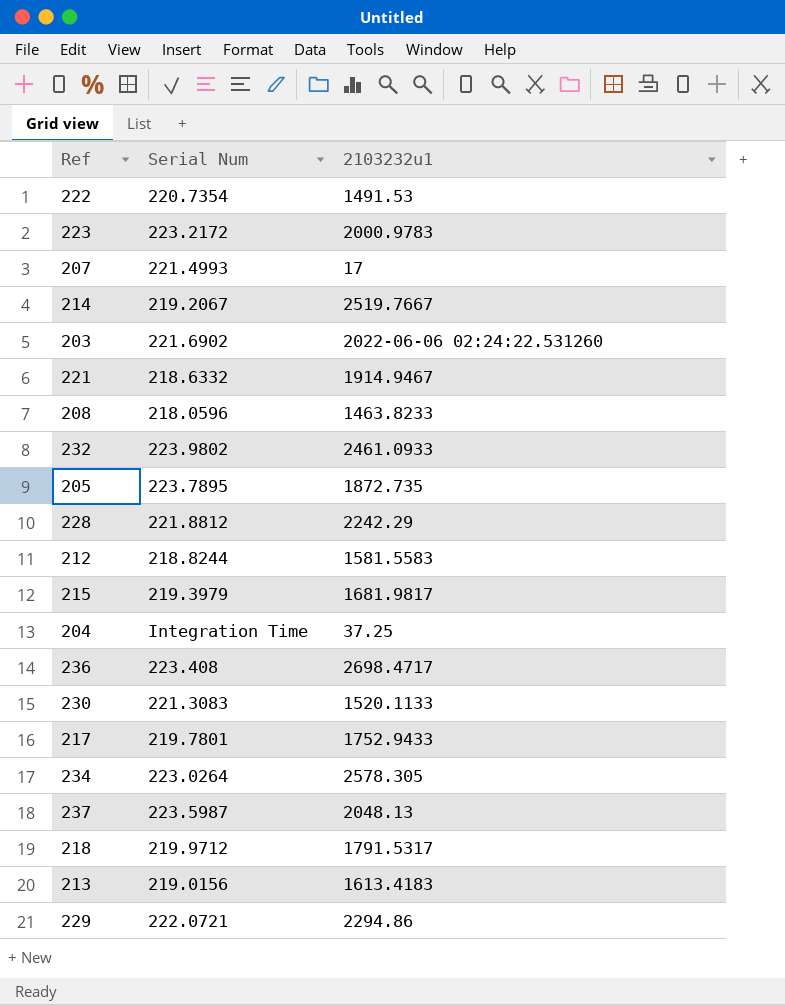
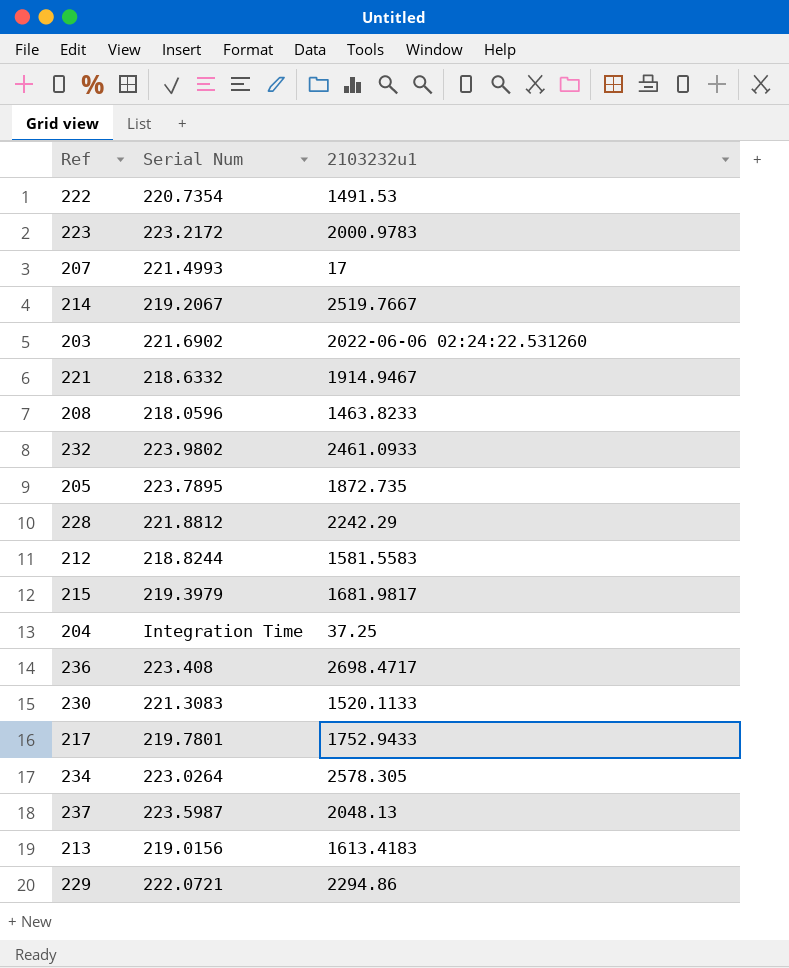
row 218: 219.9712 | 1791.5317 -> none

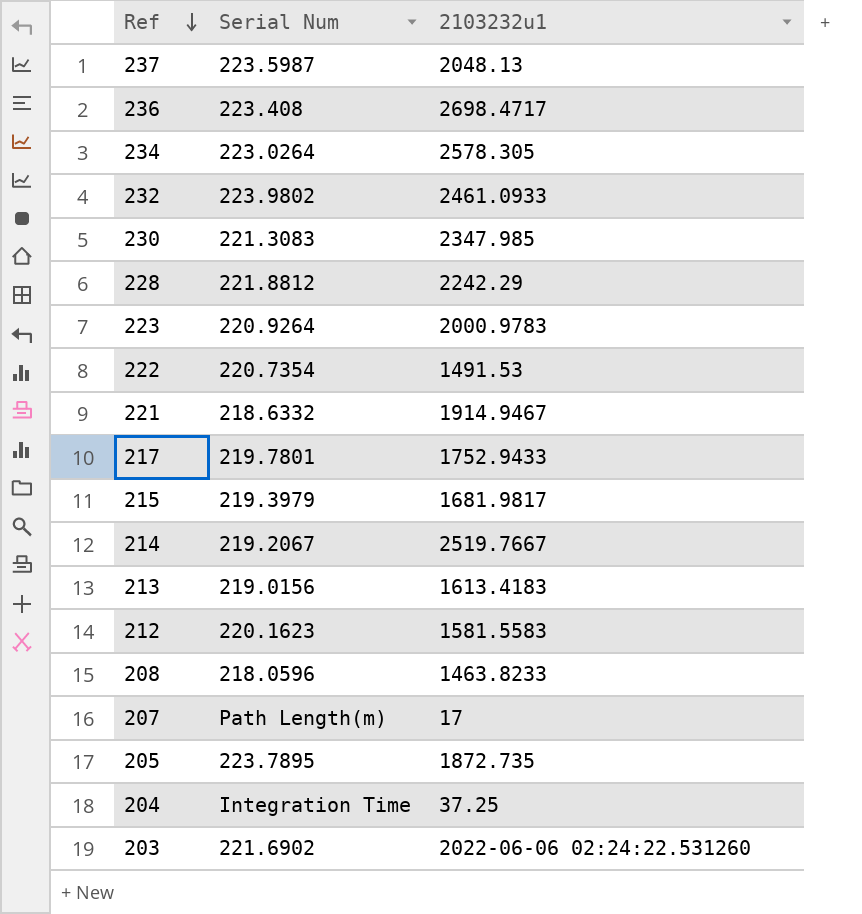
row order: none -> Ref descending
row 229: 222.0721 | 2294.86 -> none
230 | 2103232u1: 1520.1133 -> 2347.985
223 | Serial Num: 223.2172 -> 220.9264
212 | Serial Num: 218.8244 -> 220.1623
207 | Serial Num: 221.4993 -> Path Length(m)

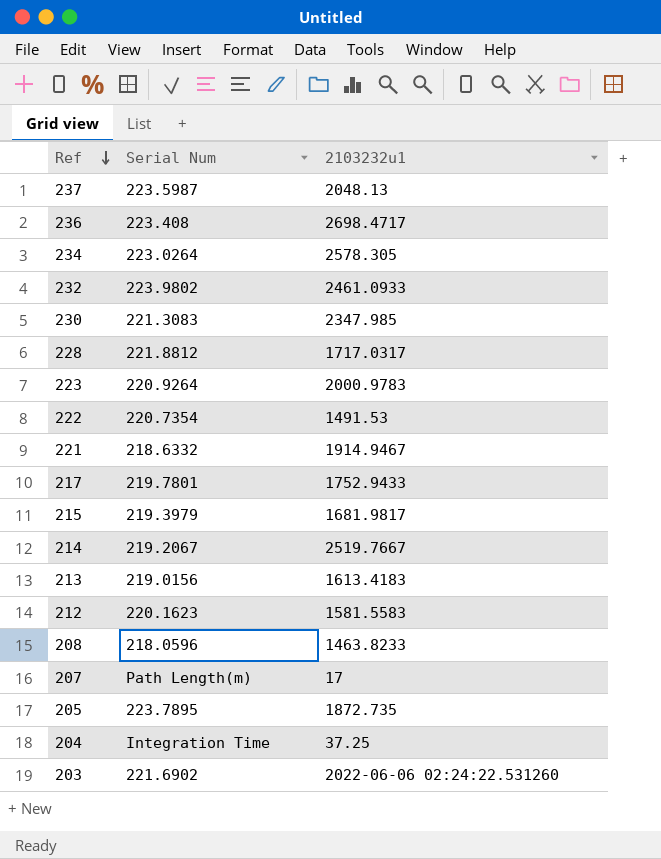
228 | 2103232u1: 2242.29 -> 1717.0317

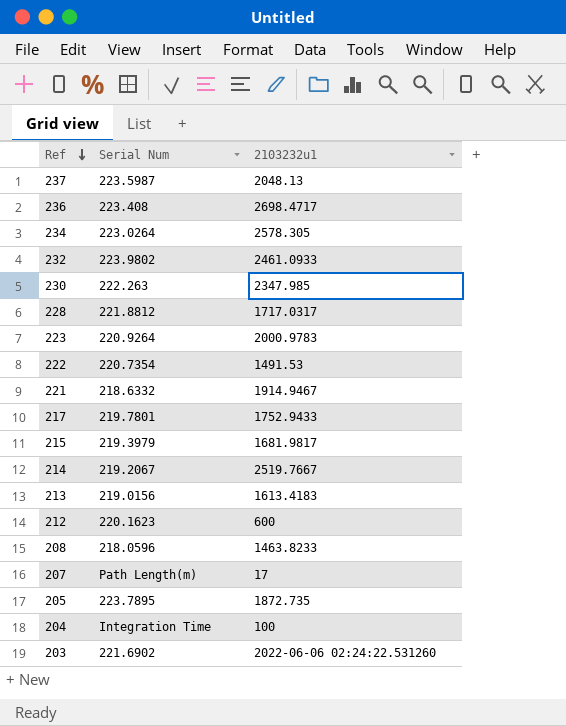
230 | Serial Num: 221.3083 -> 222.263
212 | 2103232u1: 1581.5583 -> 600
204 | 2103232u1: 37.25 -> 100

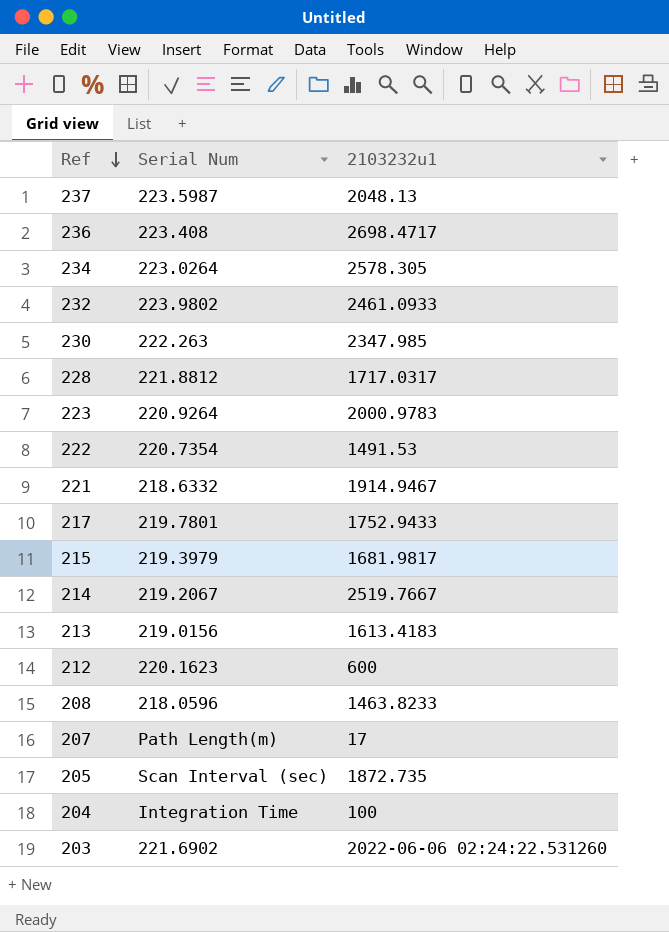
205 | Serial Num: 223.7895 -> Scan Interval (sec)

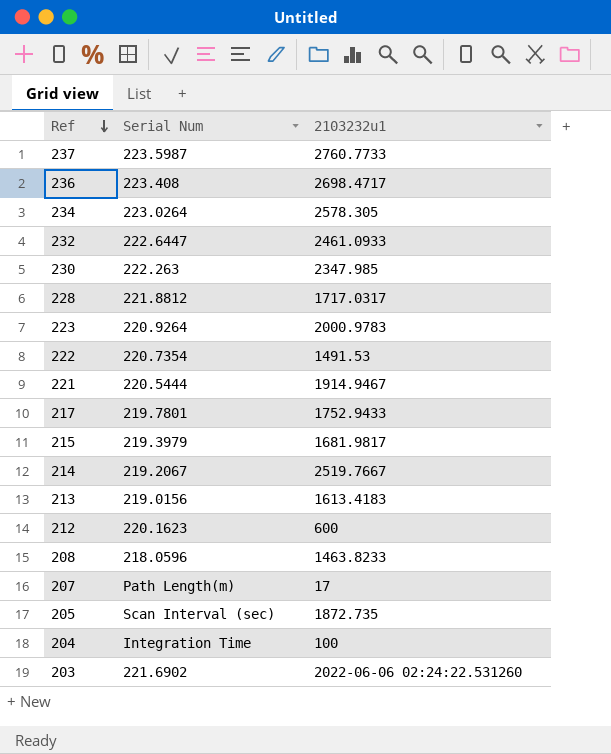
237 | 2103232u1: 2048.13 -> 2760.7733
232 | Serial Num: 223.9802 -> 222.6447
221 | Serial Num: 218.6332 -> 220.5444

